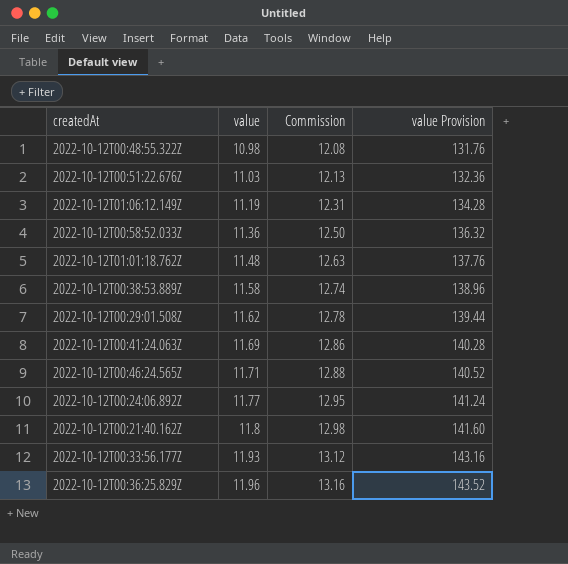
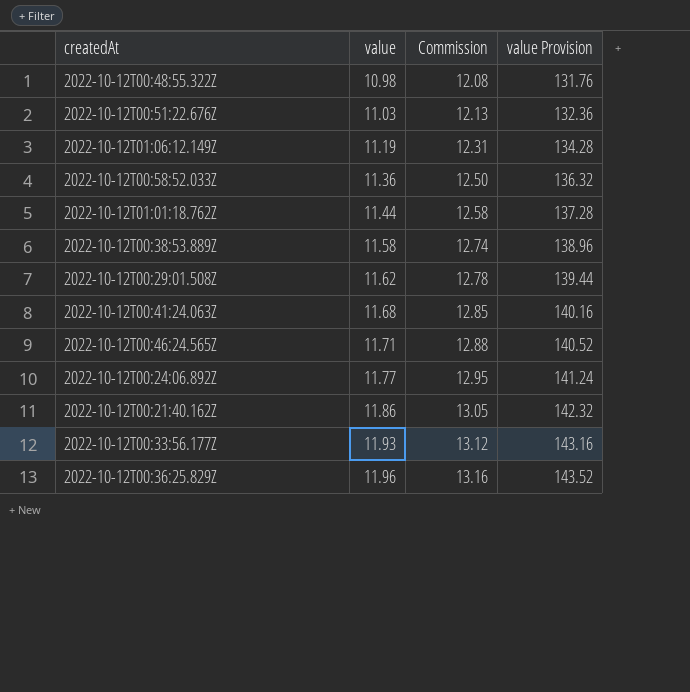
2022-10-12T01:01:18.762Z | value: 11.48 -> 11.44
2022-10-12T01:01:18.762Z | Commission: 12.63 -> 12.58
2022-10-12T01:01:18.762Z | value Provision: 137.76 -> 137.28
2022-10-12T00:41:24.063Z | value: 11.69 -> 11.68
2022-10-12T00:41:24.063Z | Commission: 12.86 -> 12.85
2022-10-12T00:41:24.063Z | value Provision: 140.28 -> 140.16
2022-10-12T00:21:40.162Z | value: 11.8 -> 11.86
2022-10-12T00:21:40.162Z | Commission: 12.98 -> 13.05
2022-10-12T00:21:40.162Z | value Provision: 141.60 -> 142.32

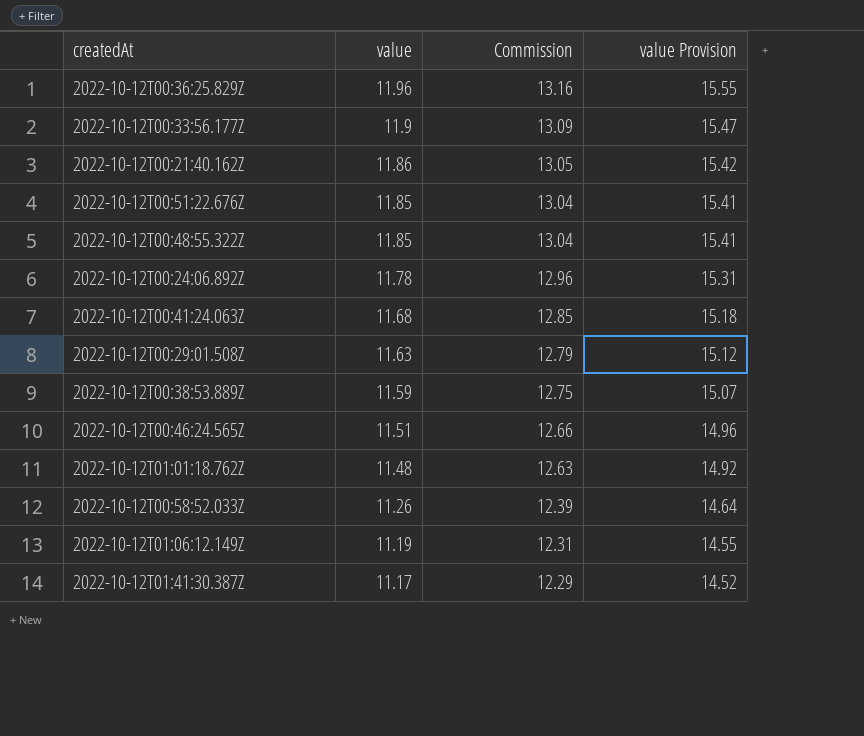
row order: value ascending -> value descending
column value Provision | formula: [value] * 12 -> [value] * 1.3
2022-10-12T00:33:56.177Z | value: 11.93 -> 11.9
2022-10-12T00:33:56.177Z | Commission: 13.12 -> 13.09
2022-10-12T00:51:22.676Z | value: 11.03 -> 11.85
2022-10-12T00:51:22.676Z | Commission: 12.13 -> 13.04
2022-10-12T00:48:55.322Z | value: 10.98 -> 11.85
2022-10-12T00:48:55.322Z | Commission: 12.08 -> 13.04
2022-10-12T00:24:06.892Z | value: 11.77 -> 11.78
2022-10-12T00:24:06.892Z | Commission: 12.95 -> 12.96
2022-10-12T00:29:01.508Z | value: 11.62 -> 11.63
2022-10-12T00:29:01.508Z | Commission: 12.78 -> 12.79
2022-10-12T00:38:53.889Z | value: 11.58 -> 11.59
2022-10-12T00:38:53.889Z | Commission: 12.74 -> 12.75
2022-10-12T00:46:24.565Z | value: 11.71 -> 11.51
2022-10-12T00:46:24.565Z | Commission: 12.88 -> 12.66
2022-10-12T01:01:18.762Z | value: 11.44 -> 11.48
2022-10-12T01:01:18.762Z | Commission: 12.58 -> 12.63
2022-10-12T00:58:52.033Z | value: 11.36 -> 11.26
2022-10-12T00:58:52.033Z | Commission: 12.50 -> 12.39
row 2022-10-12T01:41:30.387Z: none -> 11.17 | 12.29 | 14.52

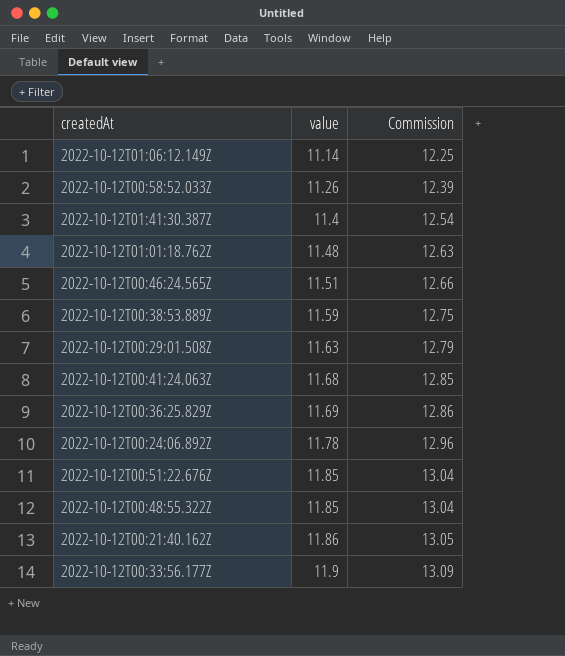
row order: value descending -> value ascending
column value Provision | formula: [value] * 1.3 -> none
2022-10-12T01:06:12.149Z | value: 11.19 -> 11.14
2022-10-12T01:06:12.149Z | Commission: 12.31 -> 12.25
2022-10-12T01:41:30.387Z | value: 11.17 -> 11.4
2022-10-12T01:41:30.387Z | Commission: 12.29 -> 12.54
2022-10-12T00:36:25.829Z | value: 11.96 -> 11.69
2022-10-12T00:36:25.829Z | Commission: 13.16 -> 12.86

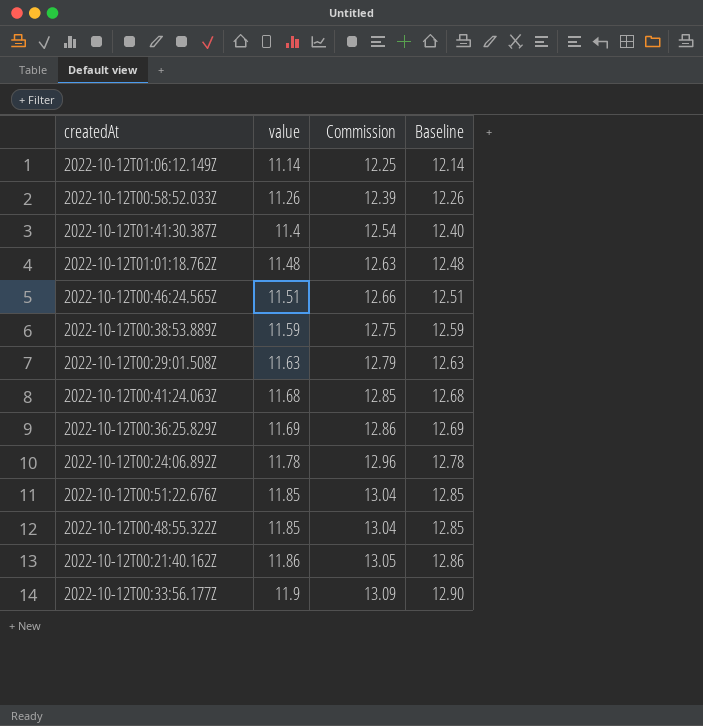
column Baseline | formula: none -> [value] + 1

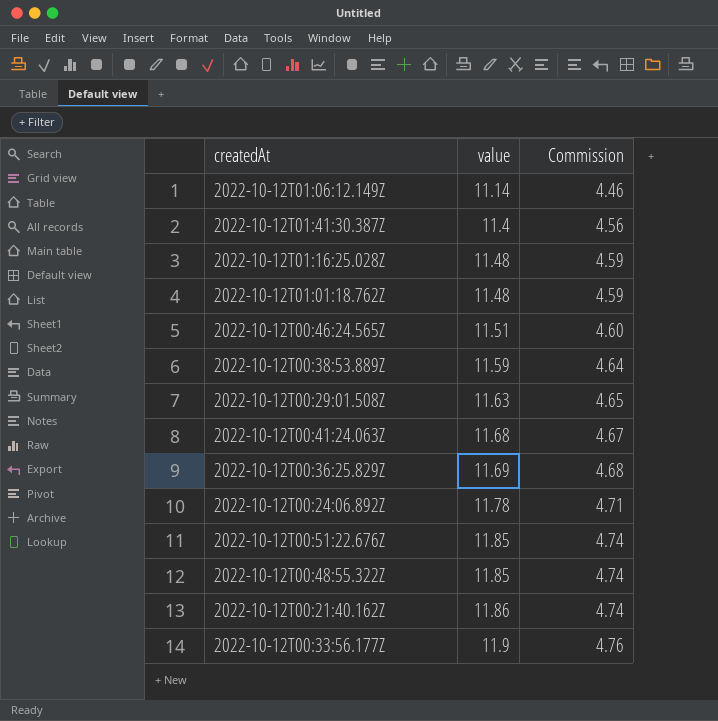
column Baseline | formula: [value] + 1 -> none
column Commission | formula: [value] * 1.1 -> [value] * 0.4
row 2022-10-12T00:58:52.033Z: 11.26 | 12.39 | 12.26 -> none
row 2022-10-12T01:16:25.028Z: none -> 11.48 | 4.59

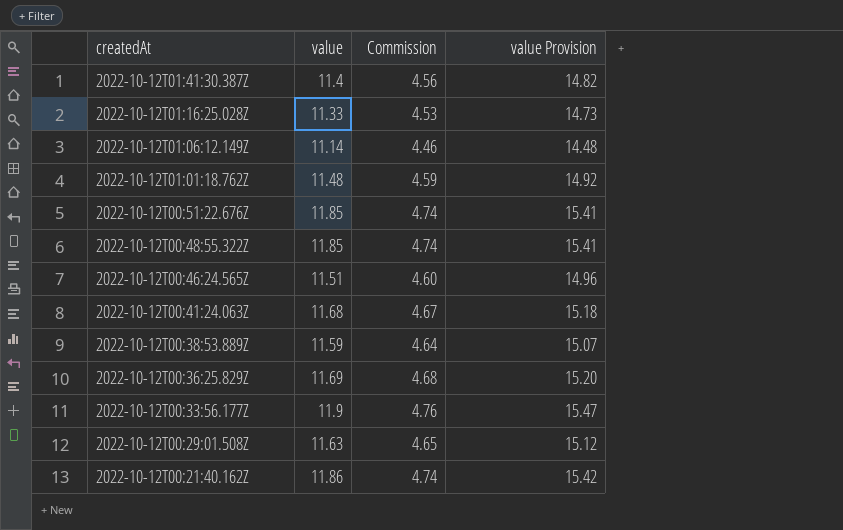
row order: value ascending -> createdAt descending
column value Provision | formula: none -> [value] * 1.3
row 2022-10-12T00:24:06.892Z: 11.78 | 4.71 -> none
2022-10-12T01:16:25.028Z | value: 11.48 -> 11.33
2022-10-12T01:16:25.028Z | Commission: 4.59 -> 4.53

